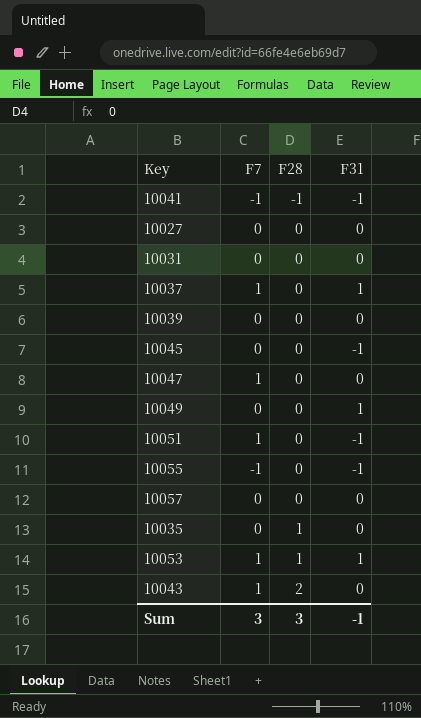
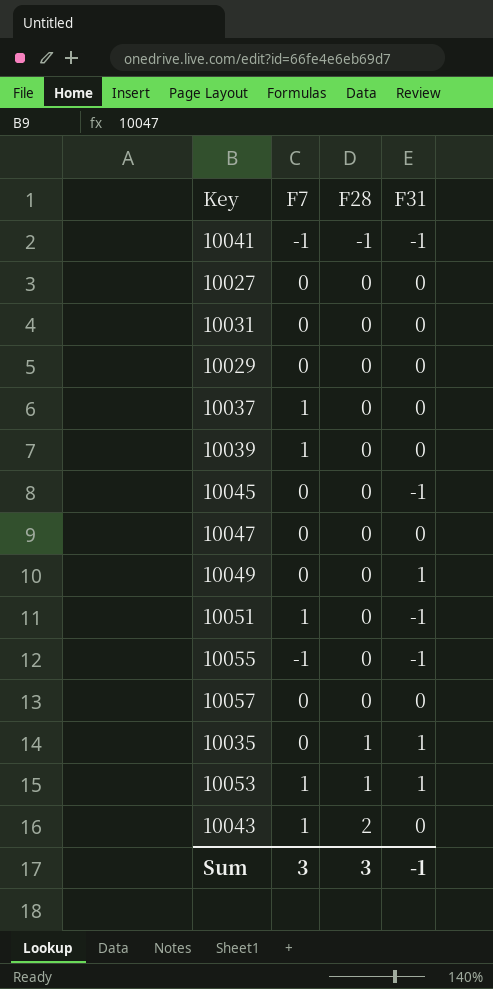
row 10029: none -> 0 | 0 | 0
10037 | F31: 1 -> 0
10039 | F7: 0 -> 1
10047 | F7: 1 -> 0
10035 | F31: 0 -> 1

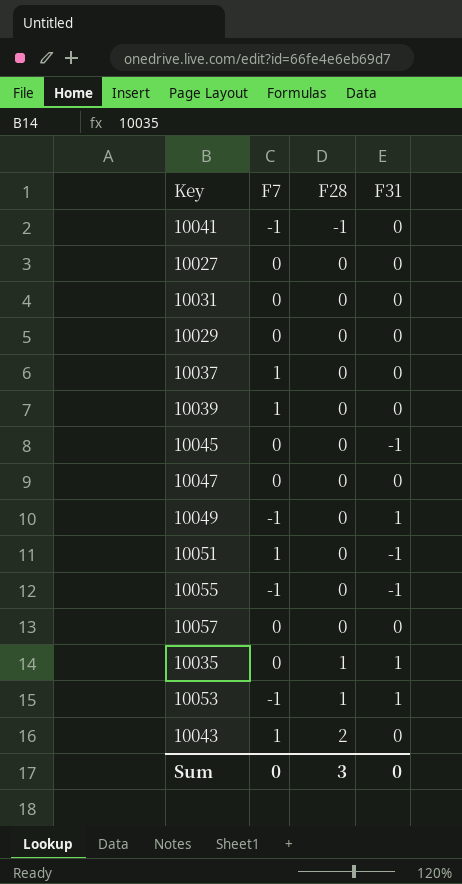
10041 | F31: -1 -> 0
10049 | F7: 0 -> -1
10053 | F7: 1 -> -1
Sum | F7: 3 -> 0
Sum | F31: -1 -> 0

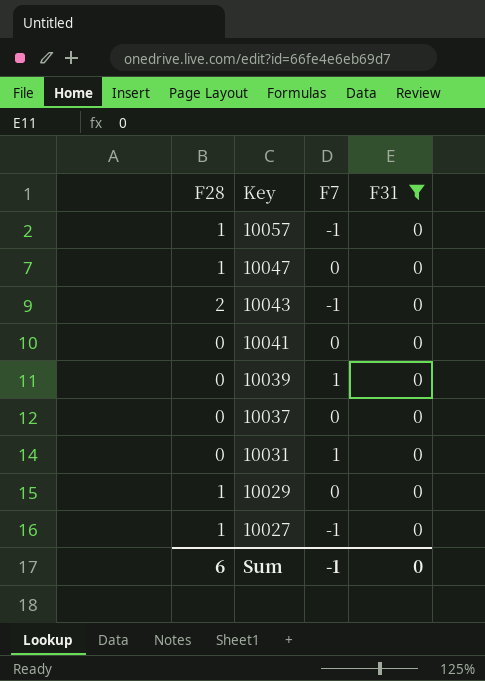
filter: none -> F31 = 0
row order: F28 ascending -> Key descending
column F28 | position: 3 -> 1
10057 | F28: 0 -> 1
10057 | F7: 0 -> -1
10047 | F28: 0 -> 1
10043 | F7: 1 -> -1
10041 | F28: -1 -> 0
10041 | F7: -1 -> 0
10037 | F7: 1 -> 0
10031 | F7: 0 -> 1
10029 | F28: 0 -> 1
10027 | F28: 0 -> 1
10027 | F7: 0 -> -1
Sum | F28: 3 -> 6
Sum | F7: 0 -> -1

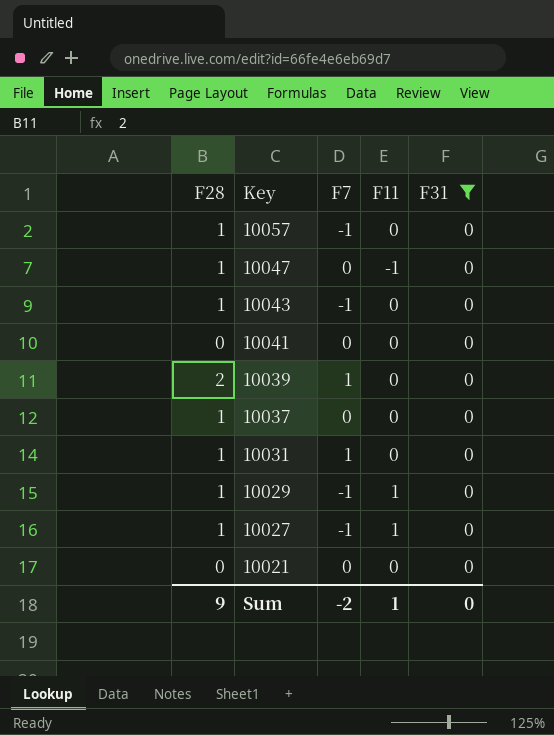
column F11 | position: none -> 4
10043 | F28: 2 -> 1
10039 | F28: 0 -> 2
10037 | F28: 0 -> 1
10031 | F28: 0 -> 1
10029 | F7: 0 -> -1
row 10021: none -> 0 | 0 | 0 | 0
Sum | F28: 6 -> 9
Sum | F7: -1 -> -2

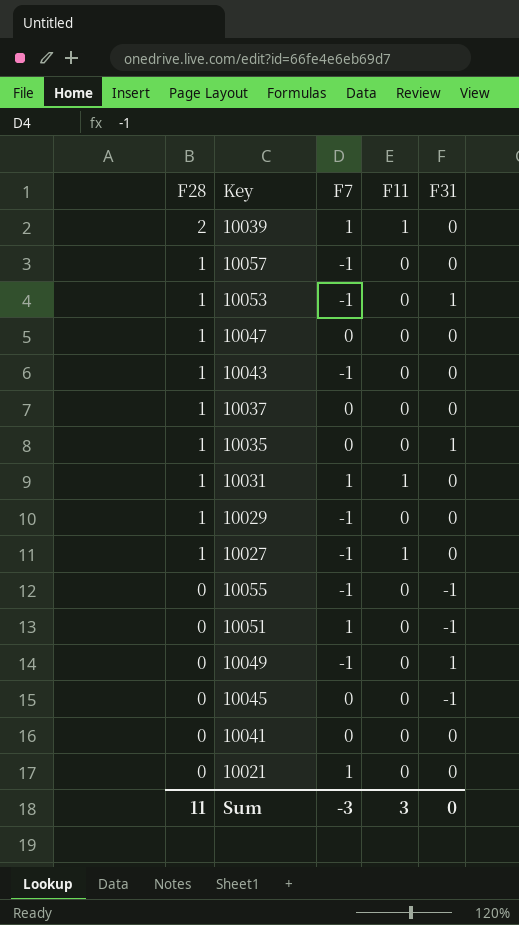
filter: F31 = 0 -> none
row order: Key descending -> F28 descending
10039 | F11: 0 -> 1
10047 | F11: -1 -> 0
10031 | F11: 0 -> 1
10029 | F11: 1 -> 0
10021 | F7: 0 -> 1
Sum | F28: 9 -> 11
Sum | F7: -2 -> -3
Sum | F11: 1 -> 3

